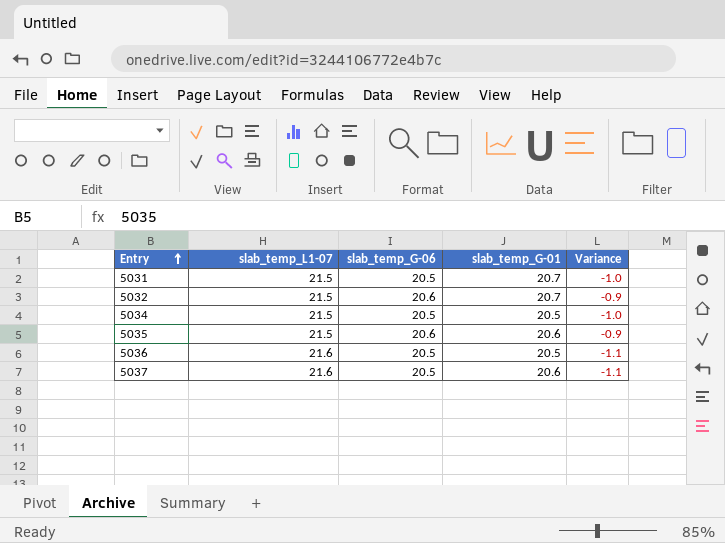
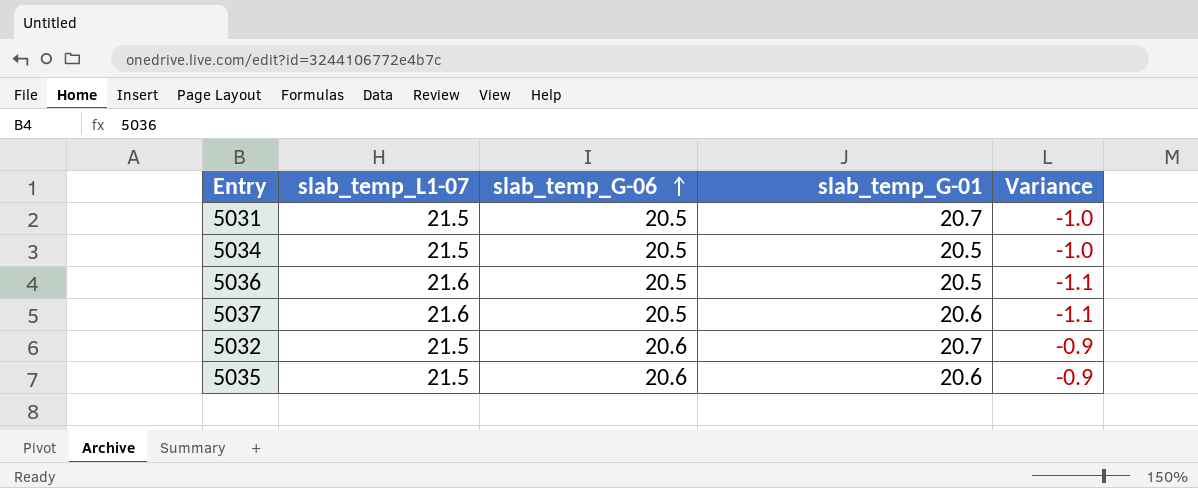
row order: Entry ascending -> slab_temp_G-06 ascending

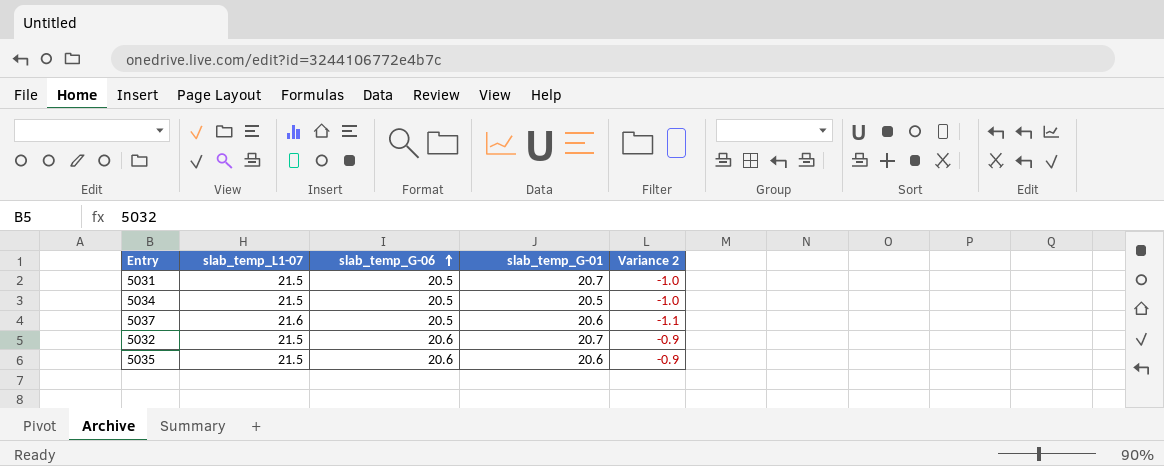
column name: Variance -> Variance 2
row 5036: 21.6 | 20.5 | 20.5 | -1.1 -> none

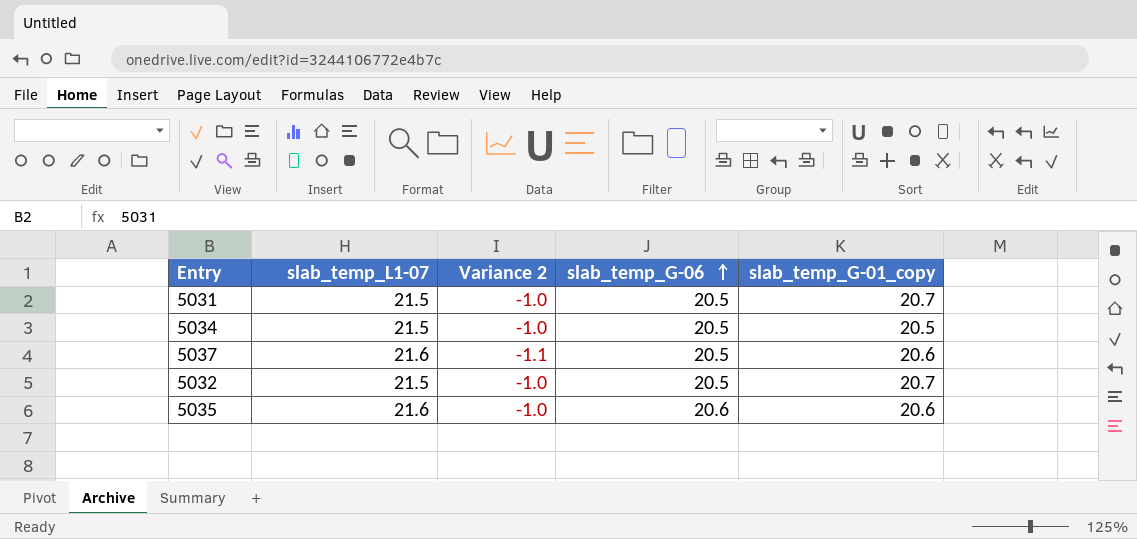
column Variance 2 | position: 5 -> 3
column name: slab_temp_G-01 -> slab_temp_G-01_copy
5032 | Variance 2: -0.9 -> -1.0
5032 | slab_temp_G-06: 20.6 -> 20.5
5035 | slab_temp_L1-07: 21.5 -> 21.6
5035 | Variance 2: -0.9 -> -1.0

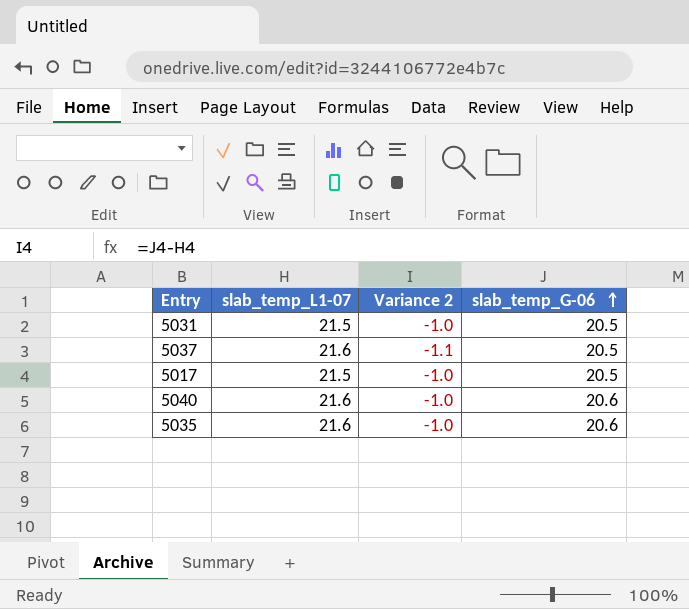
column slab_temp_G-01_copy | position: 5 -> none
row 5034: 21.5 | -1.0 | 20.5 | 20.5 -> none
row 5032: 21.5 | -1.0 | 20.5 | 20.7 -> none
row 5017: none -> 21.5 | -1.0 | 20.5
row 5040: none -> 21.6 | -1.0 | 20.6

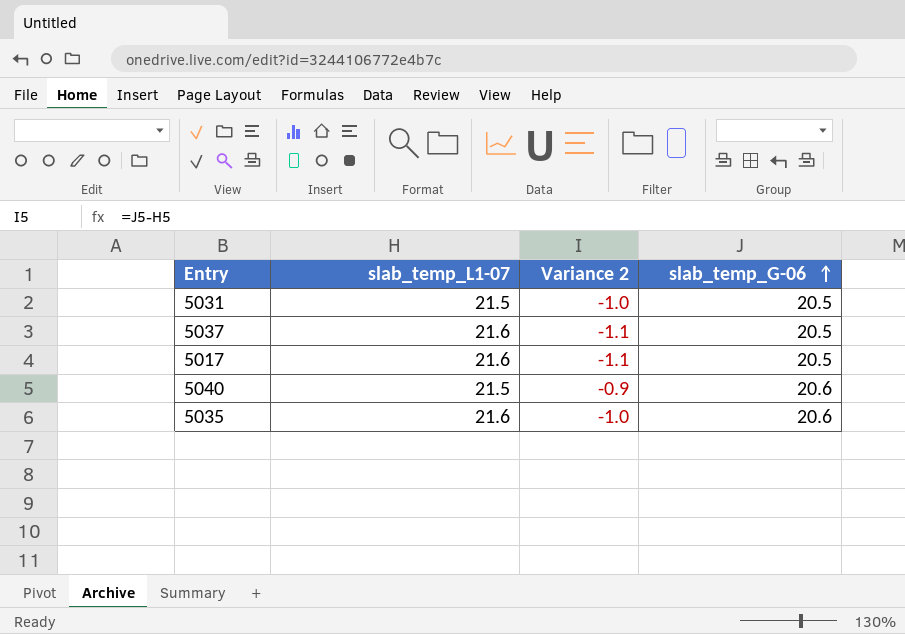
5017 | slab_temp_L1-07: 21.5 -> 21.6
5017 | Variance 2: -1.0 -> -1.1
5040 | slab_temp_L1-07: 21.6 -> 21.5
5040 | Variance 2: -1.0 -> -0.9

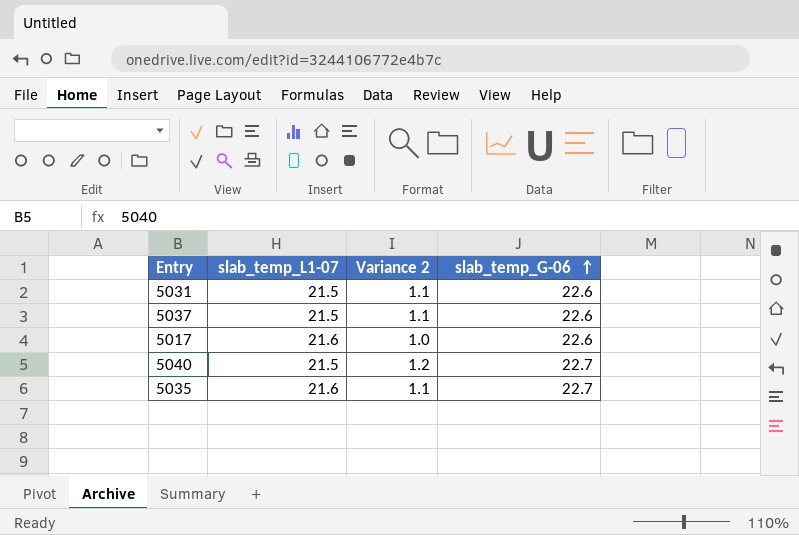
5031 | Variance 2: -1.0 -> 1.1
5031 | slab_temp_G-06: 20.5 -> 22.6
5037 | slab_temp_L1-07: 21.6 -> 21.5
5037 | Variance 2: -1.1 -> 1.1
5037 | slab_temp_G-06: 20.5 -> 22.6
5017 | Variance 2: -1.1 -> 1.0
5017 | slab_temp_G-06: 20.5 -> 22.6
5040 | Variance 2: -0.9 -> 1.2
5040 | slab_temp_G-06: 20.6 -> 22.7
5035 | Variance 2: -1.0 -> 1.1
5035 | slab_temp_G-06: 20.6 -> 22.7

